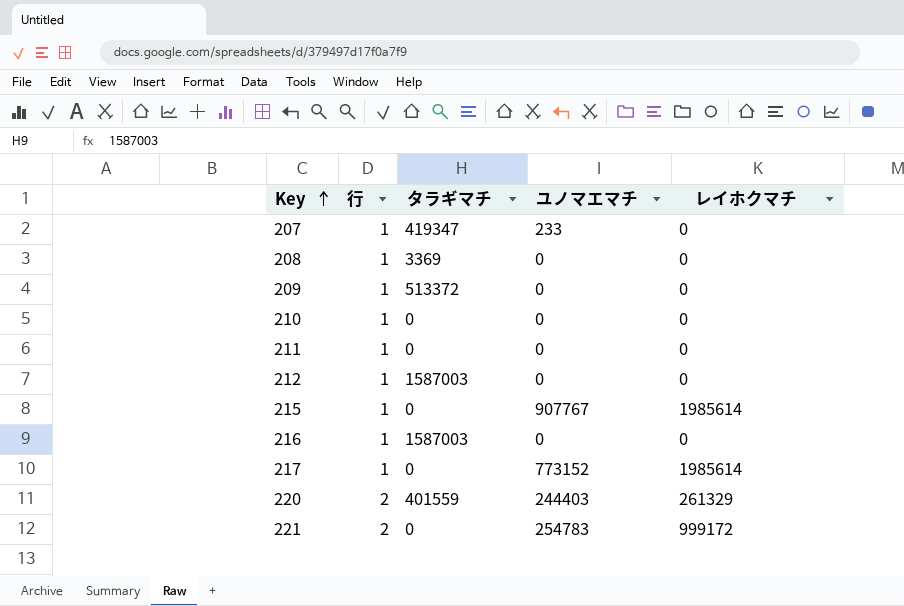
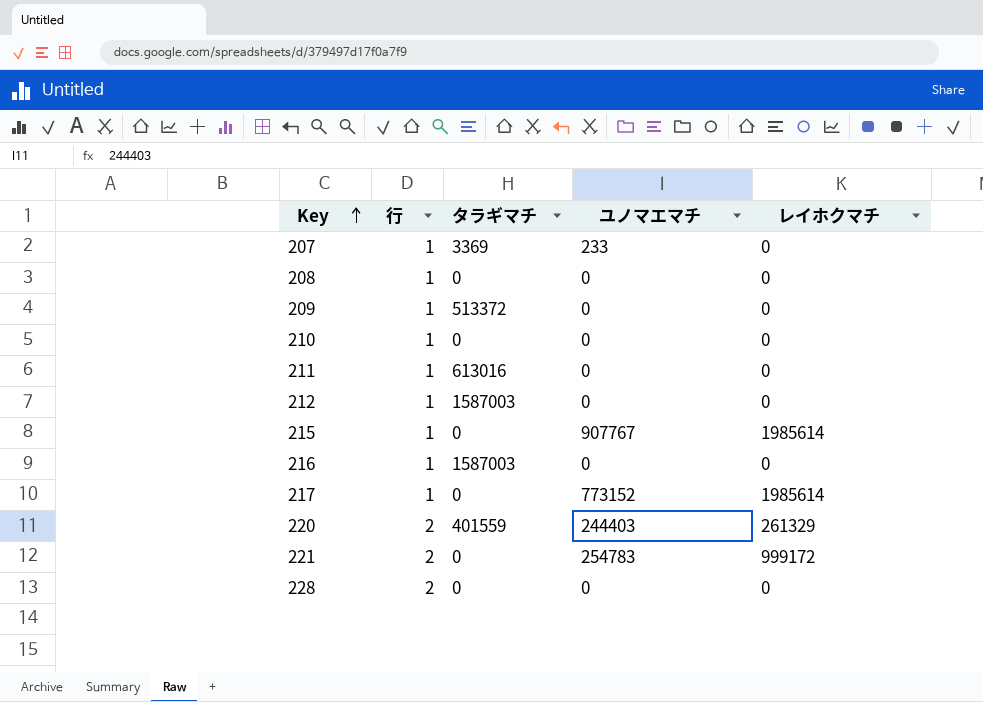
207 | タラギマチ: 419347 -> 3369
208 | タラギマチ: 3369 -> 0
211 | タラギマチ: 0 -> 613016
row 228: none -> 2 | 0 | 0 | 0

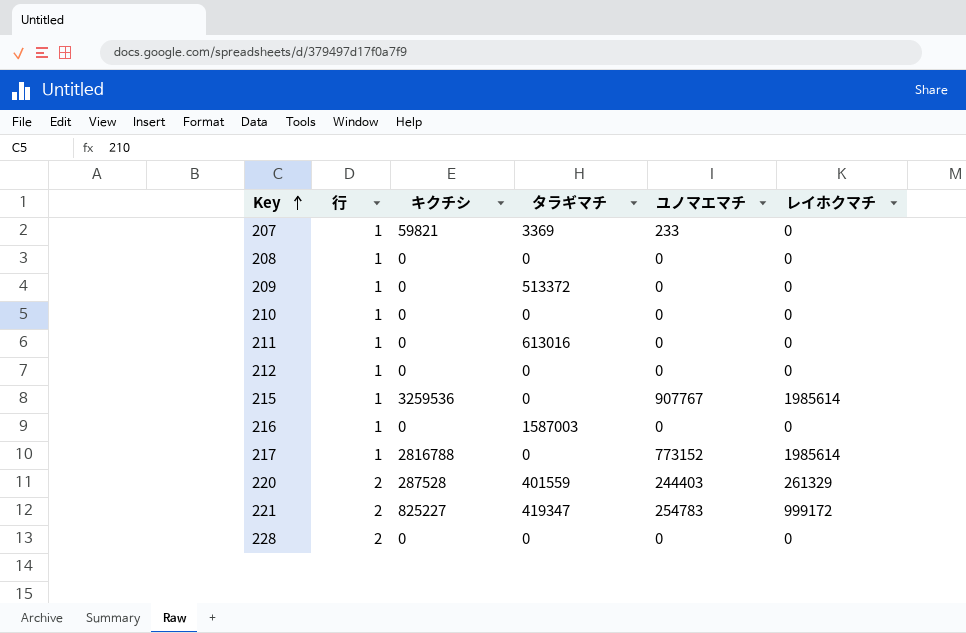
column キクチシ | position: none -> 3
212 | タラギマチ: 1587003 -> 0
221 | タラギマチ: 0 -> 419347

